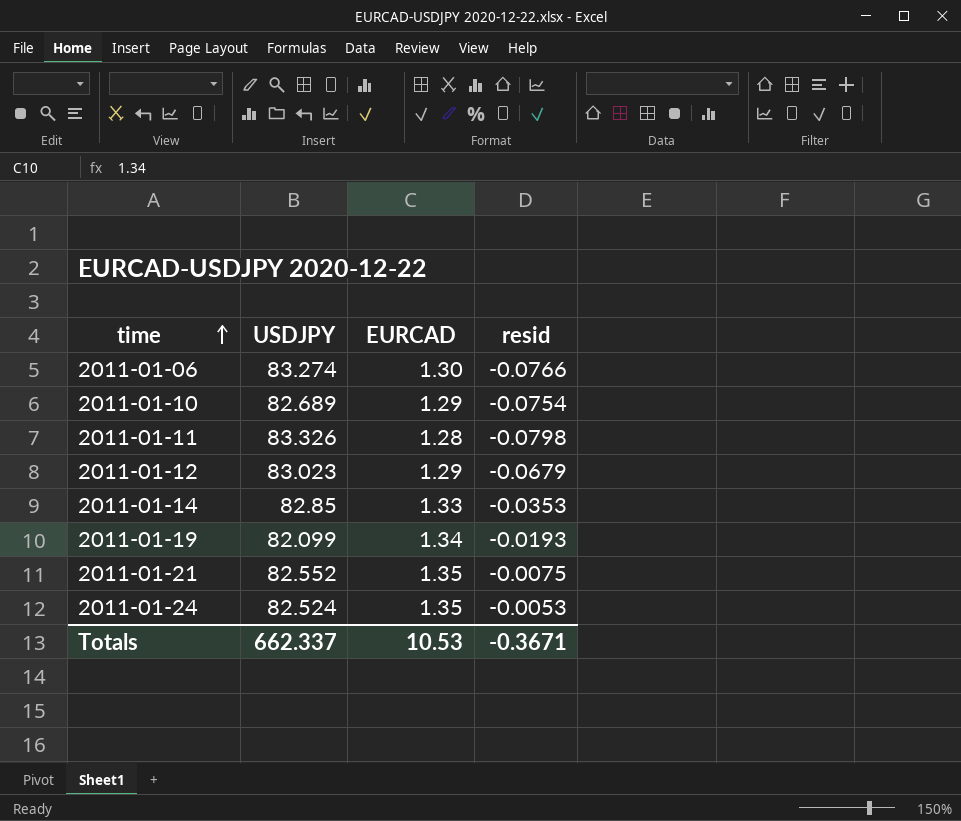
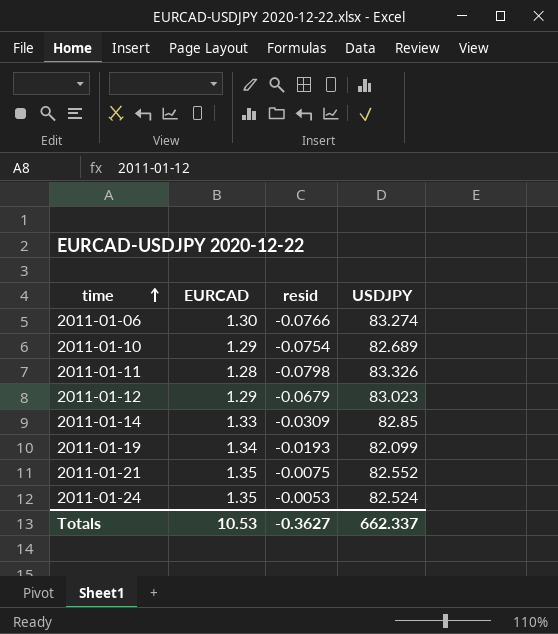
column USDJPY | position: 2 -> 4
2011-01-14 | resid: -0.0353 -> -0.0309
Totals | resid: -0.3671 -> -0.3627

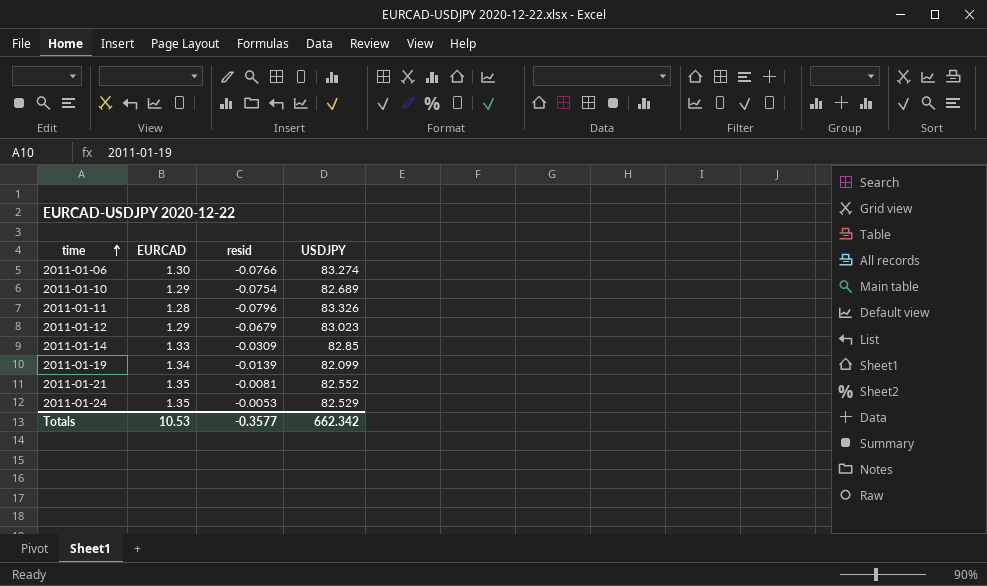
2011-01-11 | resid: -0.0798 -> -0.0796
2011-01-19 | resid: -0.0193 -> -0.0139
2011-01-21 | resid: -0.0075 -> -0.0081
2011-01-24 | USDJPY: 82.524 -> 82.529
Totals | resid: -0.3627 -> -0.3577
Totals | USDJPY: 662.337 -> 662.342

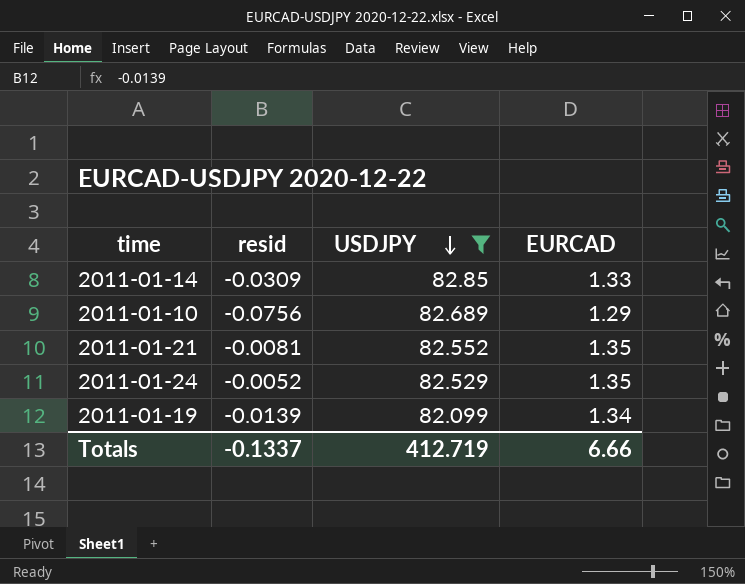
filter: none -> USDJPY <= 82.85
row order: time ascending -> USDJPY descending
column EURCAD | position: 2 -> 4
2011-01-10 | resid: -0.0754 -> -0.0756
2011-01-24 | resid: -0.0053 -> -0.0052
Totals | resid: -0.3577 -> -0.1337
Totals | USDJPY: 662.342 -> 412.719
Totals | EURCAD: 10.53 -> 6.66

